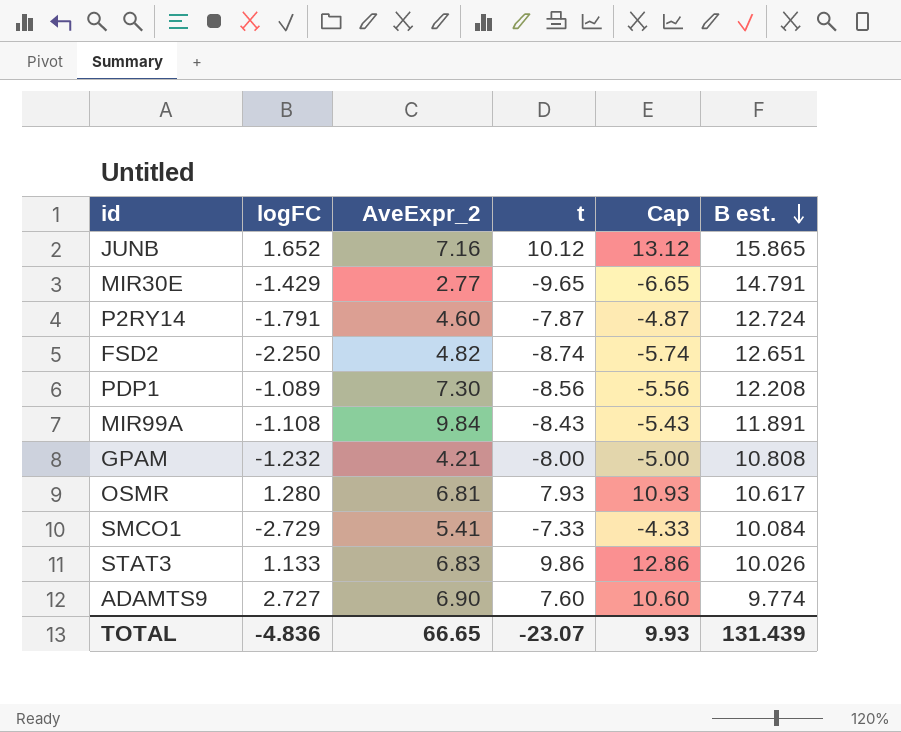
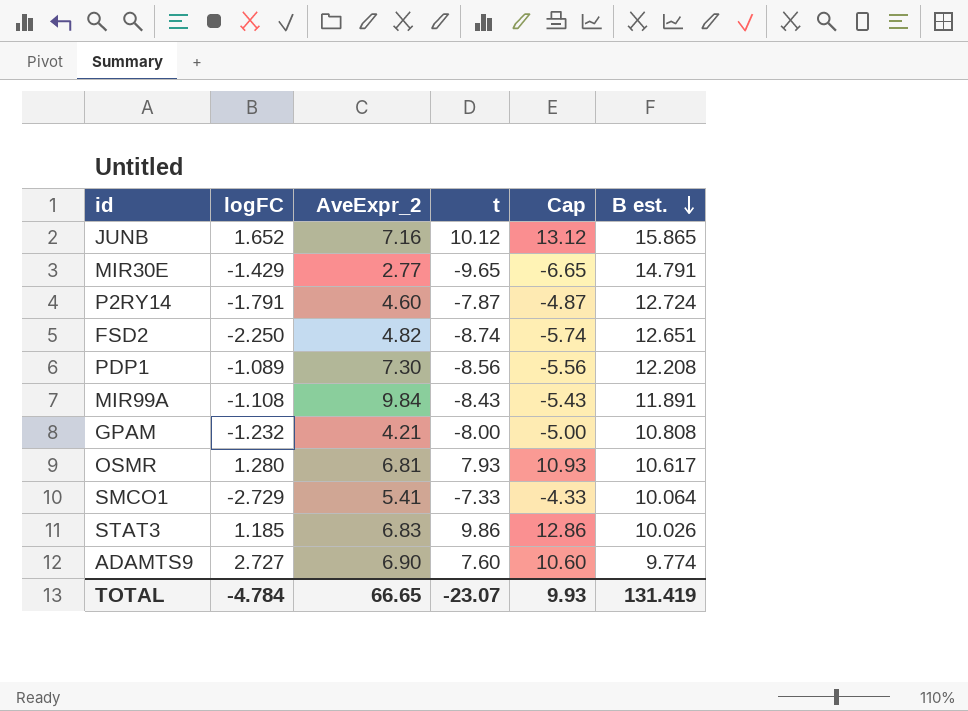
SMCO1 | B est.: 10.084 -> 10.064
STAT3 | logFC: 1.133 -> 1.185
TOTAL | logFC: -4.836 -> -4.784
TOTAL | B est.: 131.439 -> 131.419

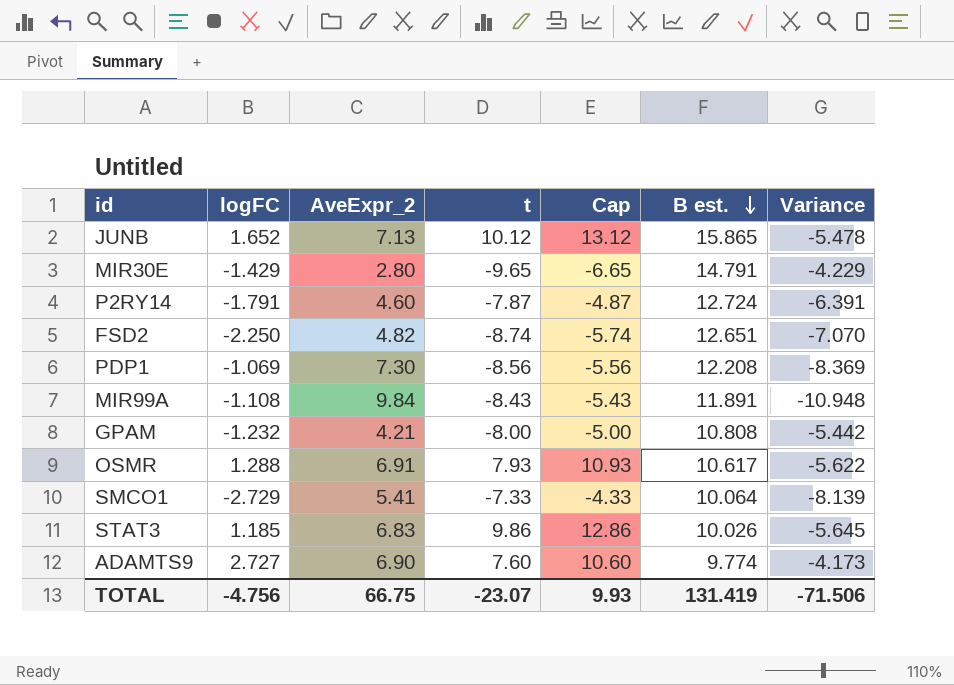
column Variance | formula: none -> [logFC] - [AveExpr_2]
JUNB | AveExpr_2: 7.16 -> 7.13
MIR30E | AveExpr_2: 2.77 -> 2.80
PDP1 | logFC: -1.089 -> -1.069
OSMR | logFC: 1.280 -> 1.288
OSMR | AveExpr_2: 6.81 -> 6.91
TOTAL | logFC: -4.784 -> -4.756
TOTAL | AveExpr_2: 66.65 -> 66.75

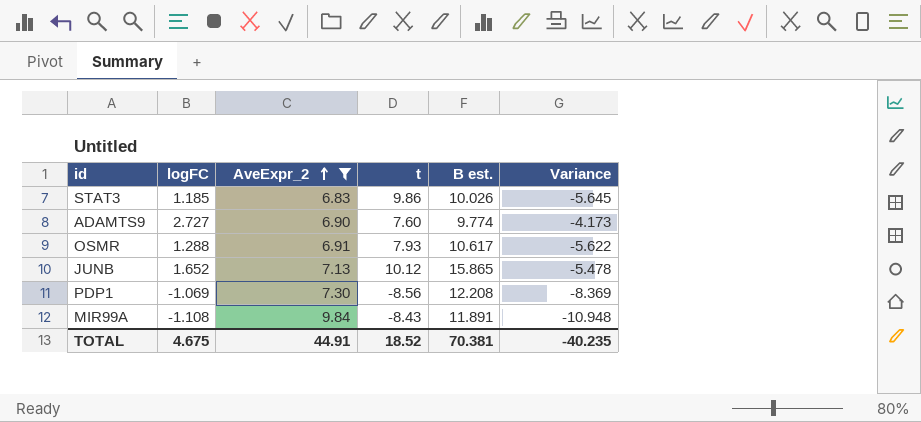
filter: none -> AveExpr_2 >= 6.83
row order: B est. descending -> AveExpr_2 ascending
column Cap | formula: [t] + 3 -> none
TOTAL | logFC: -4.756 -> 4.675
TOTAL | AveExpr_2: 66.75 -> 44.91
TOTAL | t: -23.07 -> 18.52
TOTAL | B est.: 131.419 -> 70.381
TOTAL | Variance: -71.506 -> -40.235

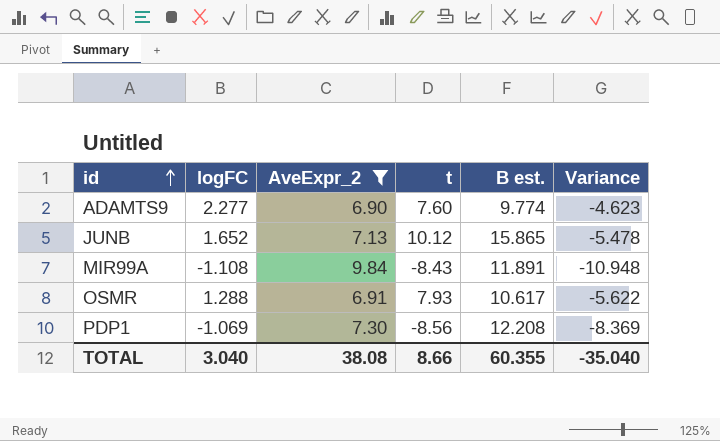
row order: AveExpr_2 ascending -> id ascending
row STAT3: 1.185 | 6.83 | 9.86 | 10.026 | -5.645 -> none
ADAMTS9 | logFC: 2.727 -> 2.277
ADAMTS9 | Variance: -4.173 -> -4.623
TOTAL | logFC: 4.675 -> 3.040
TOTAL | AveExpr_2: 44.91 -> 38.08
TOTAL | t: 18.52 -> 8.66
TOTAL | B est.: 70.381 -> 60.355
TOTAL | Variance: -40.235 -> -35.040

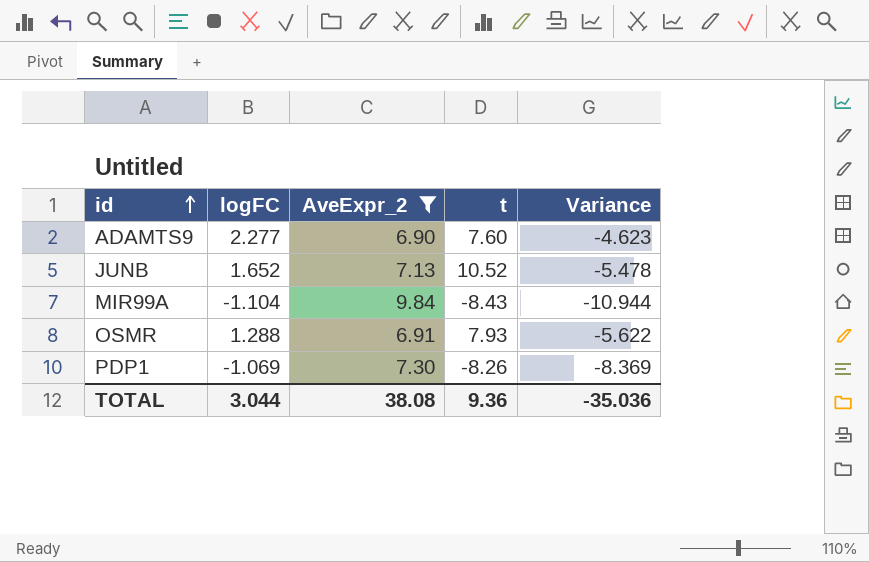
column B est. | position: 5 -> none
JUNB | t: 10.12 -> 10.52
MIR99A | logFC: -1.108 -> -1.104
MIR99A | Variance: -10.948 -> -10.944
PDP1 | t: -8.56 -> -8.26
TOTAL | logFC: 3.040 -> 3.044
TOTAL | t: 8.66 -> 9.36
TOTAL | Variance: -35.040 -> -35.036

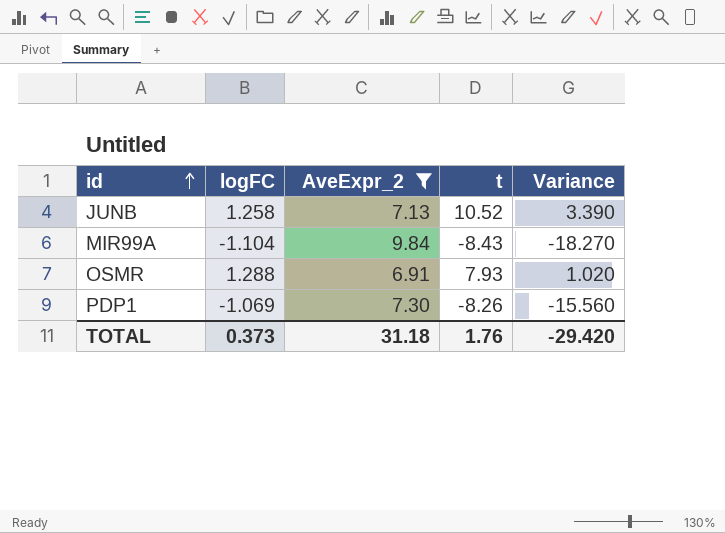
column Variance | formula: [logFC] - [AveExpr_2] -> [t] - [AveExpr_2]
row ADAMTS9: 2.277 | 6.90 | 7.60 | -4.623 -> none
JUNB | logFC: 1.652 -> 1.258
TOTAL | logFC: 3.044 -> 0.373
TOTAL | AveExpr_2: 38.08 -> 31.18
TOTAL | t: 9.36 -> 1.76
TOTAL | Variance: -35.036 -> -29.420

